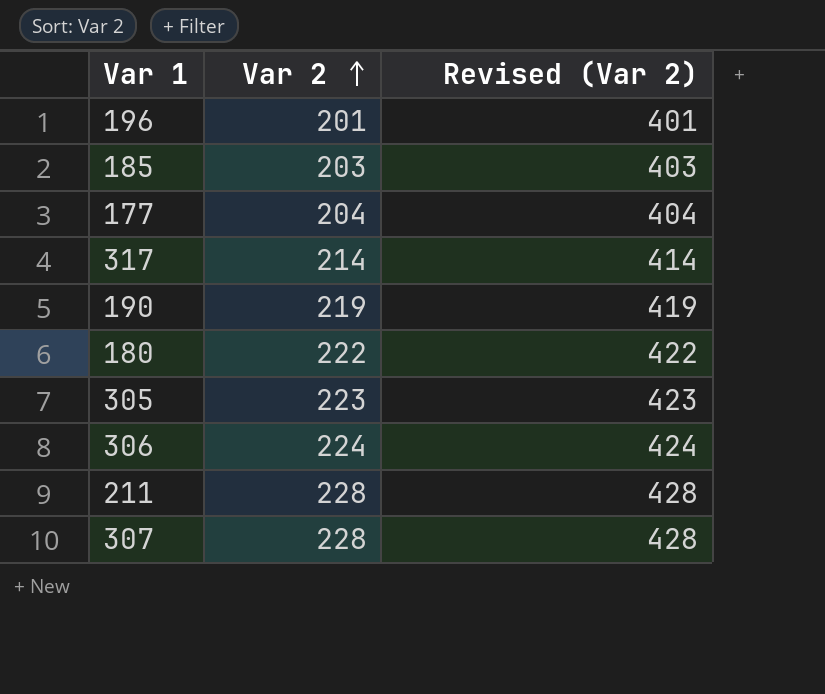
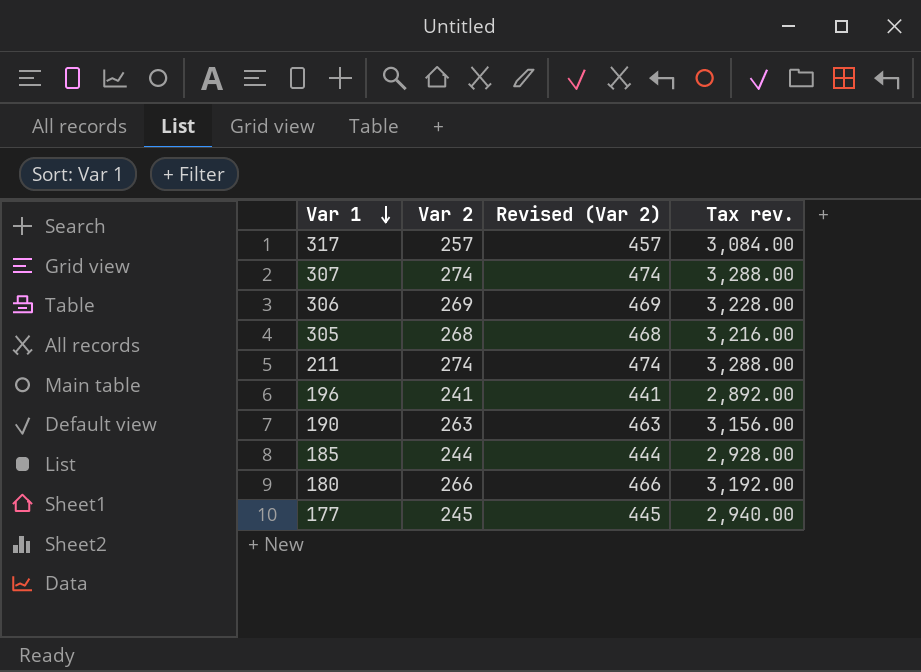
row order: Var 2 ascending -> Var 1 descending
column Tax rev. | formula: none -> [Var 2] * 12
317 | Var 2: 214 -> 257
317 | Revised (Var 2): 414 -> 457
307 | Var 2: 228 -> 274
307 | Revised (Var 2): 428 -> 474
306 | Var 2: 224 -> 269
306 | Revised (Var 2): 424 -> 469
305 | Var 2: 223 -> 268
305 | Revised (Var 2): 423 -> 468
211 | Var 2: 228 -> 274
211 | Revised (Var 2): 428 -> 474
196 | Var 2: 201 -> 241
196 | Revised (Var 2): 401 -> 441
190 | Var 2: 219 -> 263
190 | Revised (Var 2): 419 -> 463
185 | Var 2: 203 -> 244
185 | Revised (Var 2): 403 -> 444
180 | Var 2: 222 -> 266
180 | Revised (Var 2): 422 -> 466
177 | Var 2: 204 -> 245
177 | Revised (Var 2): 404 -> 445

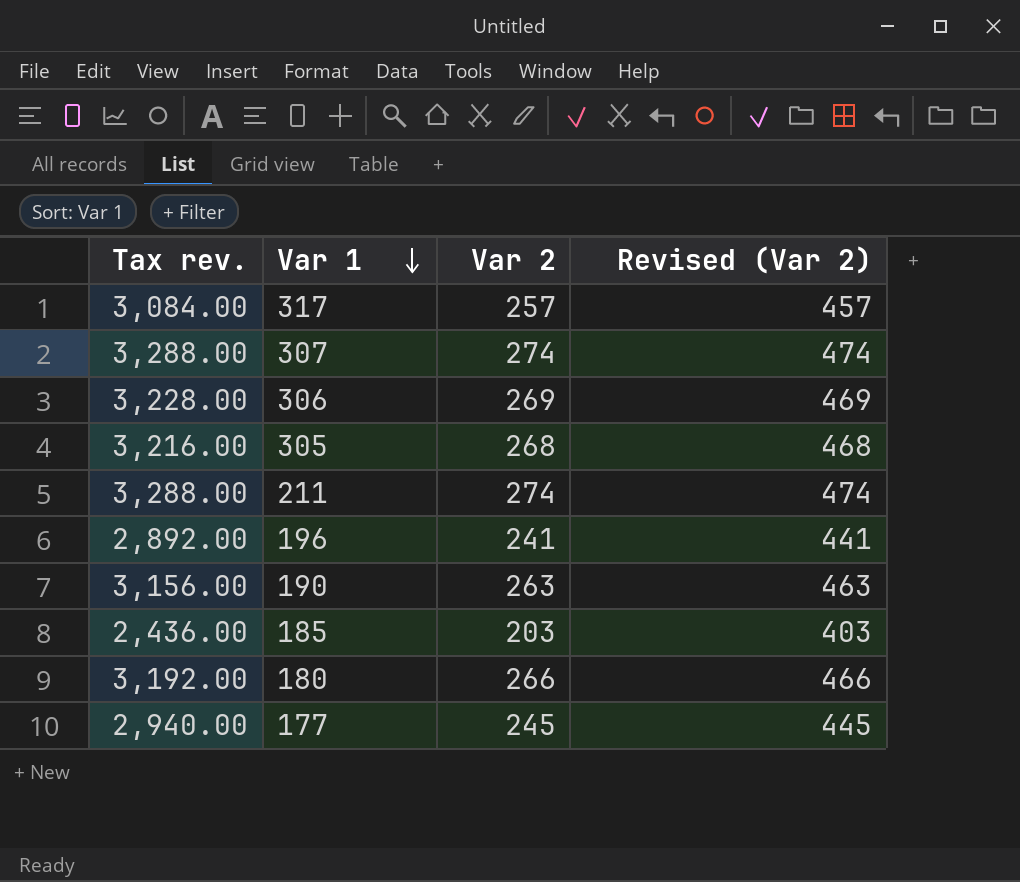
column Tax rev. | position: 4 -> 1
185 | Tax rev.: 2,928.00 -> 2,436.00
185 | Var 2: 244 -> 203
185 | Revised (Var 2): 444 -> 403

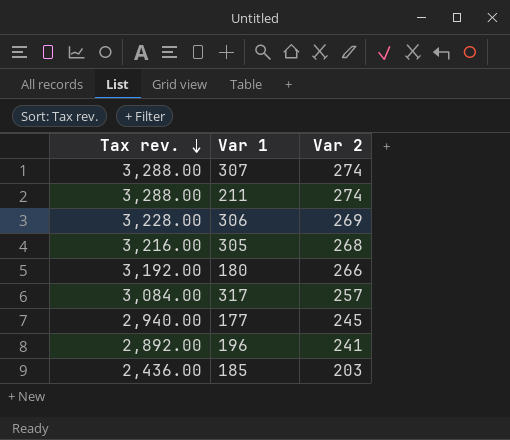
row order: Var 1 descending -> Tax rev. descending
column Revised (Var 2) | formula: [Var 2] + 200 -> none
row 190: 3,156.00 | 263 | 463 -> none

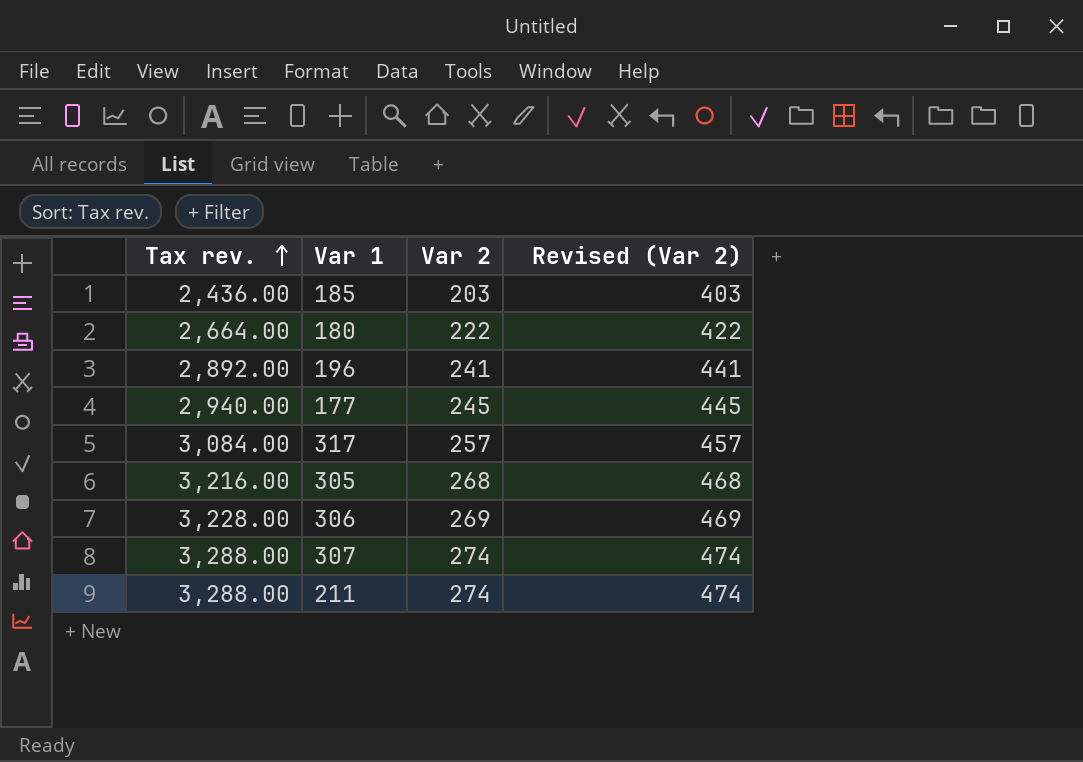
row order: Tax rev. descending -> Tax rev. ascending
column Revised (Var 2) | formula: none -> [Var 2] + 200
180 | Tax rev.: 3,192.00 -> 2,664.00
180 | Var 2: 266 -> 222

